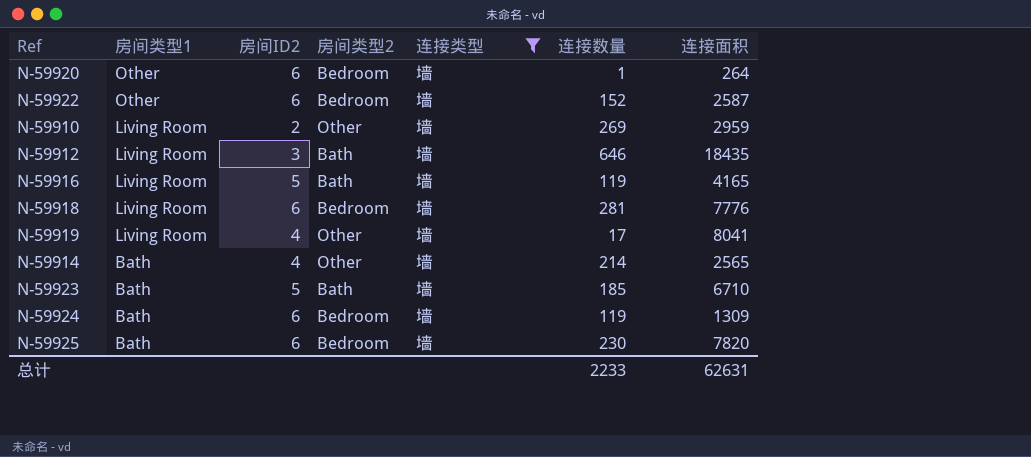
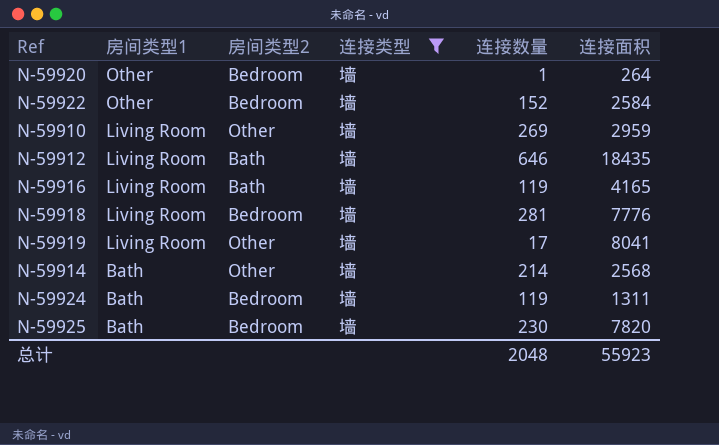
column 房间ID2 | position: 3 -> none
row N-59923: Bath | 5 | Bath | 墙 | 185 | 6710 -> none
N-59922 | 连接面积: 2587 -> 2584
N-59914 | 连接面积: 2565 -> 2568
N-59924 | 连接面积: 1309 -> 1311
总计 | 连接数量: 2233 -> 2048
总计 | 连接面积: 62631 -> 55923

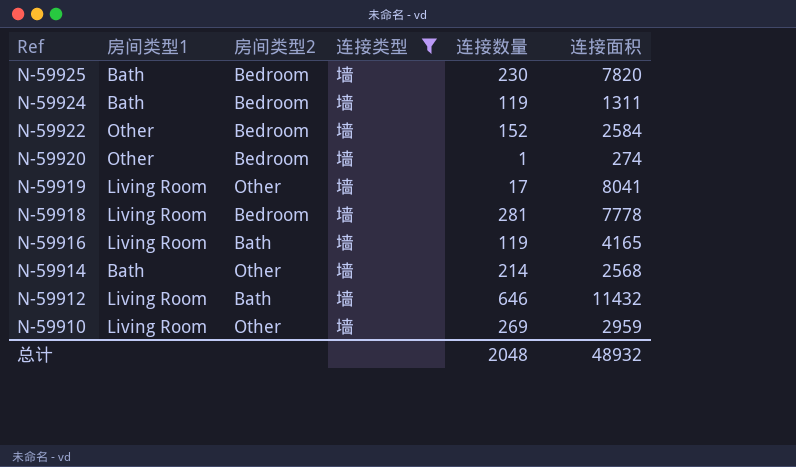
row order: 房间类型1 descending -> Ref descending
N-59920 | 连接面积: 264 -> 274
N-59918 | 连接面积: 7776 -> 7778
N-59912 | 连接面积: 18435 -> 11432
总计 | 连接面积: 55923 -> 48932

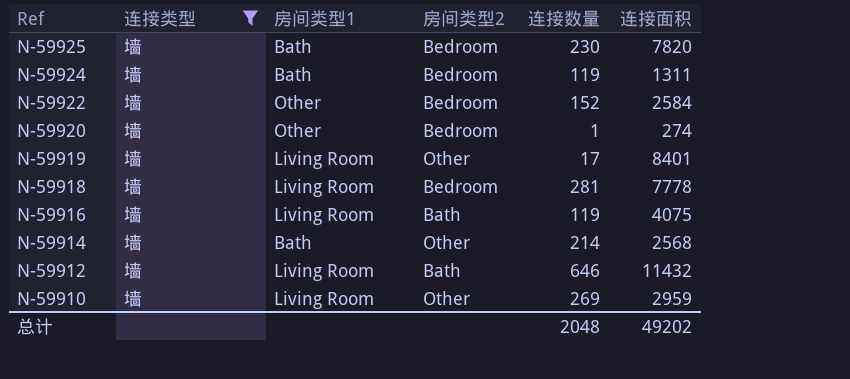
column 连接类型 | position: 4 -> 2
N-59919 | 连接面积: 8041 -> 8401
N-59916 | 连接面积: 4165 -> 4075
总计 | 连接面积: 48932 -> 49202

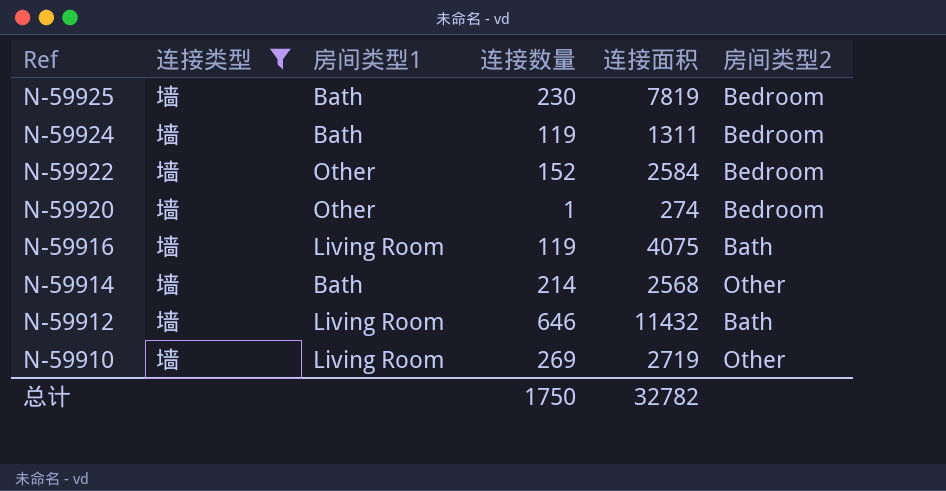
column 房间类型2 | position: 4 -> 6
row N-59919: 墙 | Living Room | Other | 17 | 8401 -> none
row N-59918: 墙 | Living Room | Bedroom | 281 | 7778 -> none
N-59925 | 连接面积: 7820 -> 7819
N-59910 | 连接面积: 2959 -> 2719
总计 | 连接数量: 2048 -> 1750
总计 | 连接面积: 49202 -> 32782

